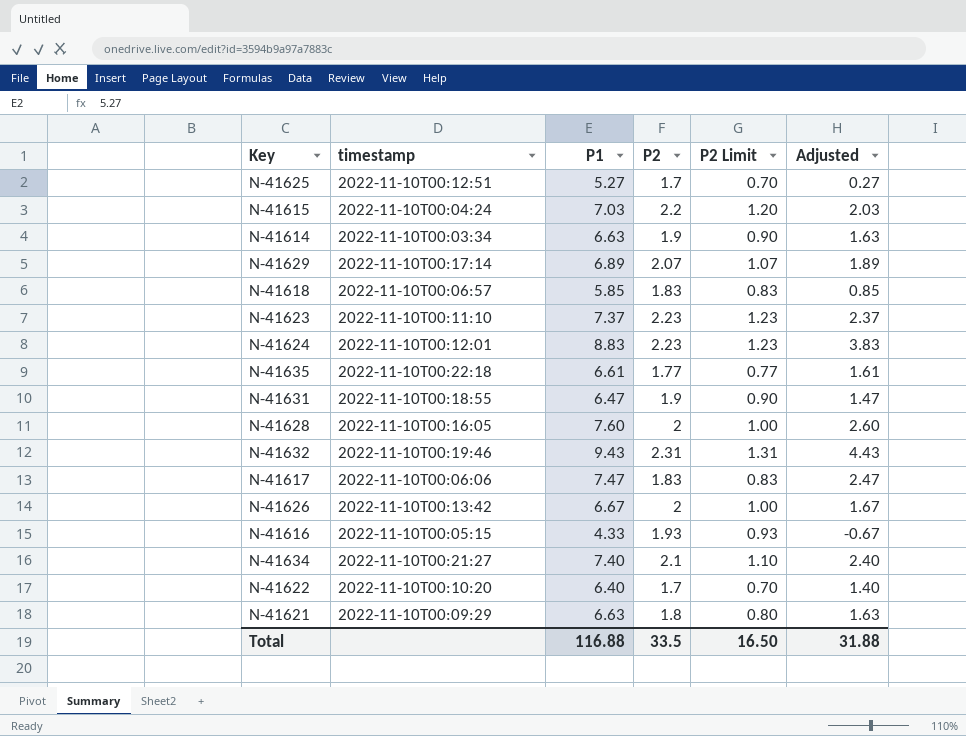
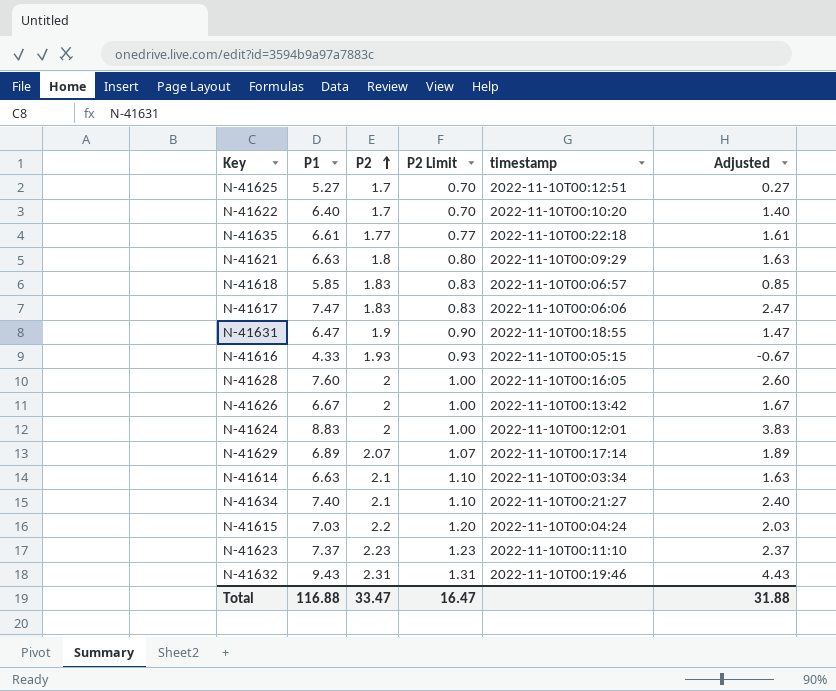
row order: none -> P2 ascending
column timestamp | position: 2 -> 5
N-41624 | P2: 2.23 -> 2
N-41624 | P2 Limit: 1.23 -> 1.00
N-41614 | P2: 1.9 -> 2.1
N-41614 | P2 Limit: 0.90 -> 1.10
Total | P2: 33.5 -> 33.47
Total | P2 Limit: 16.50 -> 16.47

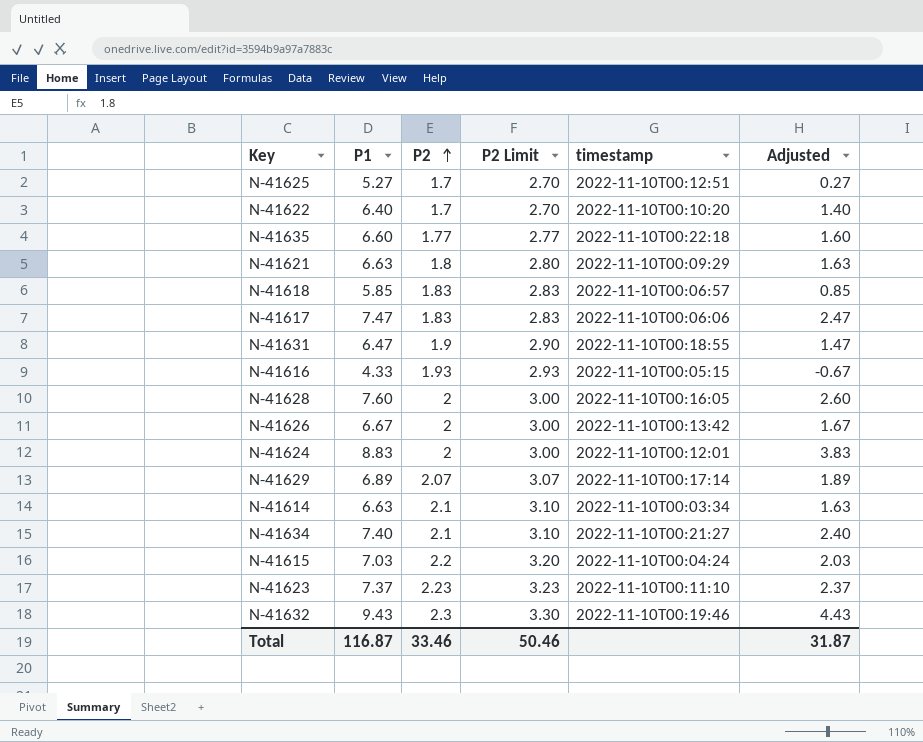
column P2 Limit | formula: [P2] - 1 -> [P2] + 1
N-41635 | P1: 6.61 -> 6.60
N-41635 | Adjusted: 1.61 -> 1.60
N-41632 | P2: 2.31 -> 2.3
Total | P1: 116.88 -> 116.87
Total | P2: 33.47 -> 33.46
Total | P2 Limit: 16.47 -> 50.46
Total | Adjusted: 31.88 -> 31.87

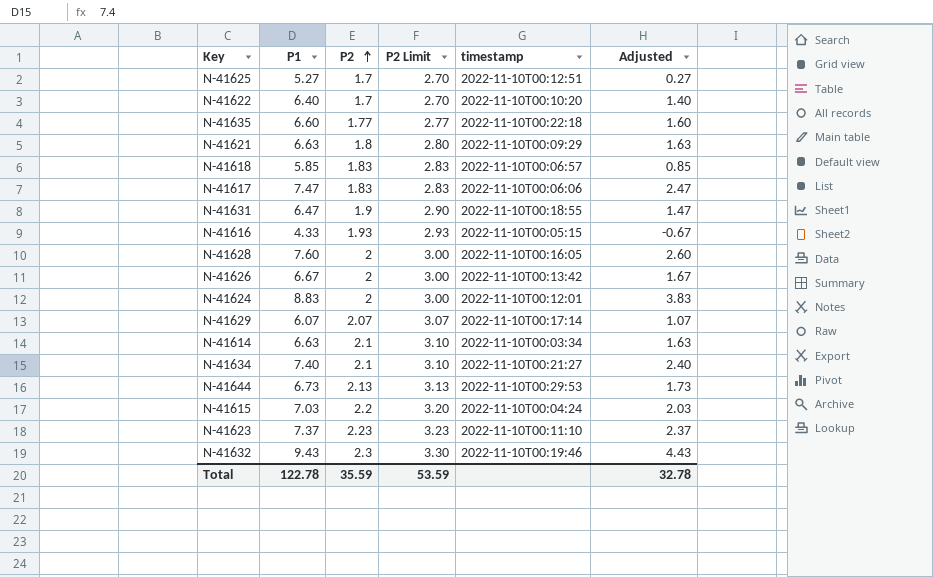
N-41629 | P1: 6.89 -> 6.07
N-41629 | Adjusted: 1.89 -> 1.07
row N-41644: none -> 6.73 | 2.13 | 3.13 | 2022-11-10T00:29:53 | 1.73
Total | P1: 116.87 -> 122.78
Total | P2: 33.46 -> 35.59
Total | P2 Limit: 50.46 -> 53.59
Total | Adjusted: 31.87 -> 32.78

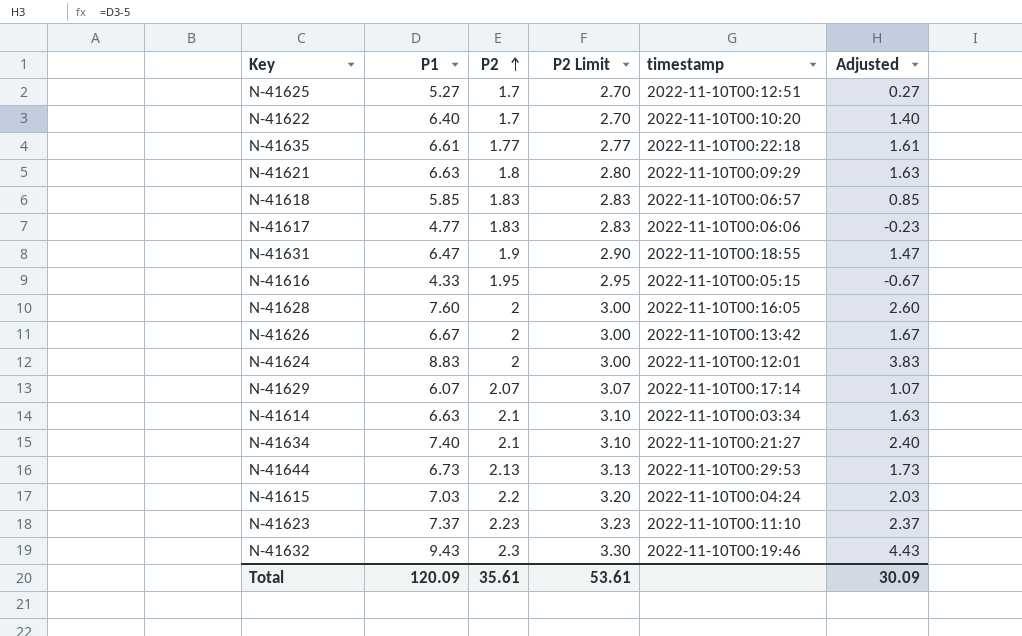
N-41635 | P1: 6.60 -> 6.61
N-41635 | Adjusted: 1.60 -> 1.61
N-41617 | P1: 7.47 -> 4.77
N-41617 | Adjusted: 2.47 -> -0.23
N-41616 | P2: 1.93 -> 1.95
N-41616 | P2 Limit: 2.93 -> 2.95
Total | P1: 122.78 -> 120.09
Total | P2: 35.59 -> 35.61
Total | P2 Limit: 53.59 -> 53.61
Total | Adjusted: 32.78 -> 30.09

